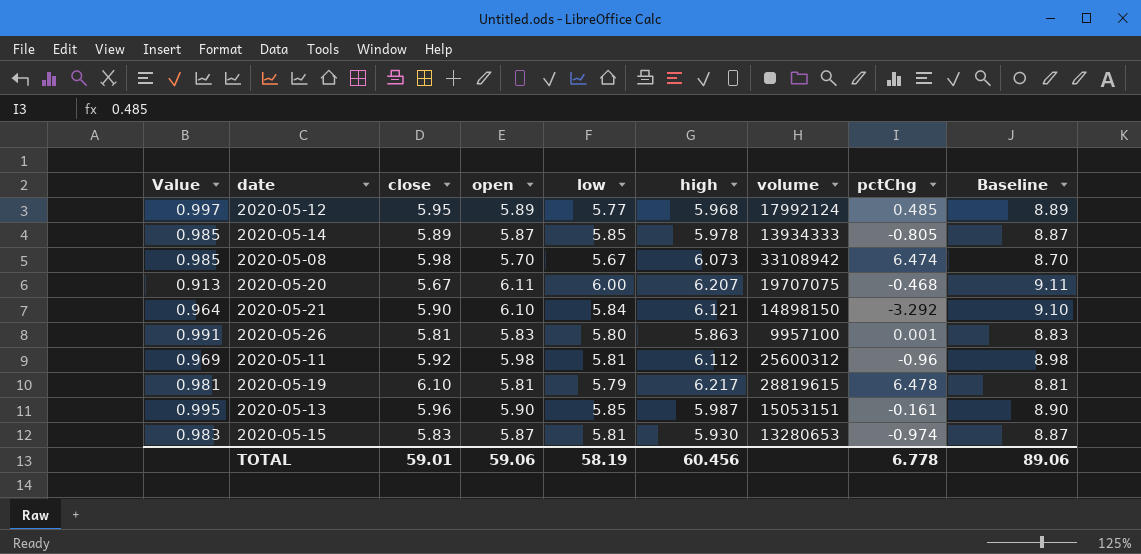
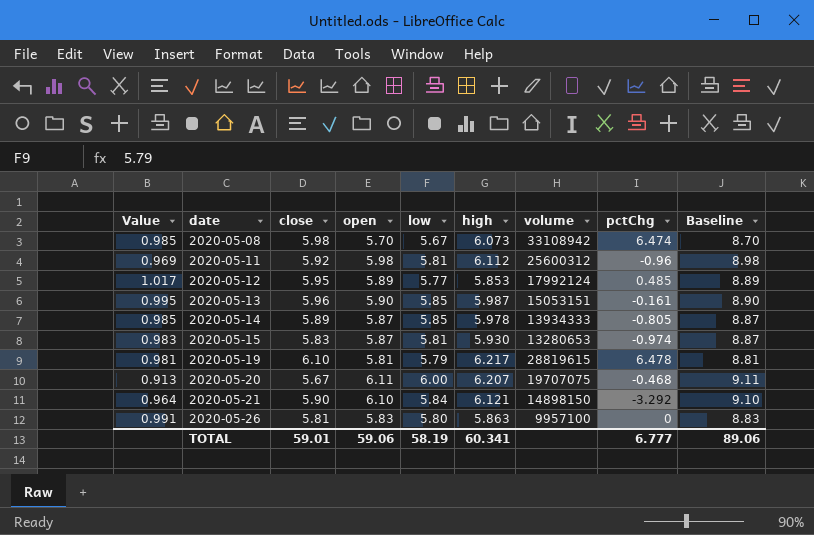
row order: none -> date ascending
2020-05-12 | Value: 0.997 -> 1.017
2020-05-12 | high: 5.968 -> 5.853
2020-05-26 | pctChg: 0.001 -> 0
TOTAL | high: 60.456 -> 60.341
TOTAL | pctChg: 6.778 -> 6.777

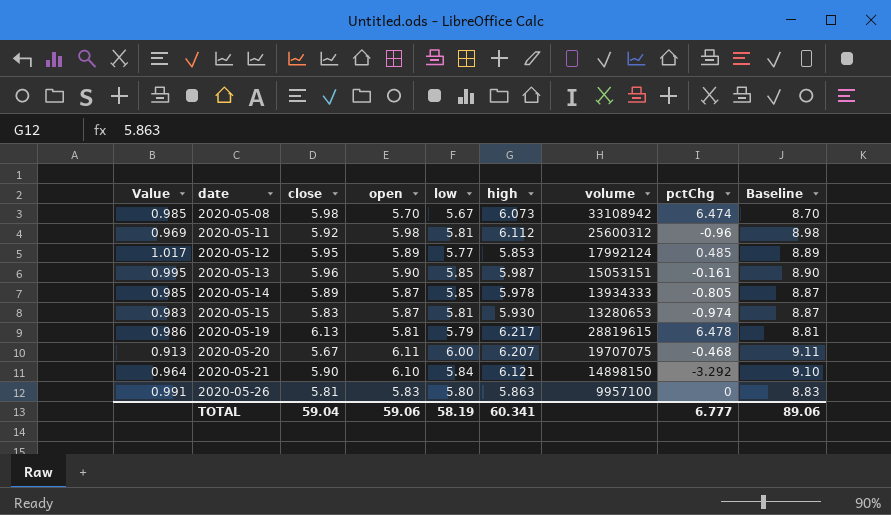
2020-05-19 | Value: 0.981 -> 0.986
2020-05-19 | close: 6.10 -> 6.13
TOTAL | close: 59.01 -> 59.04

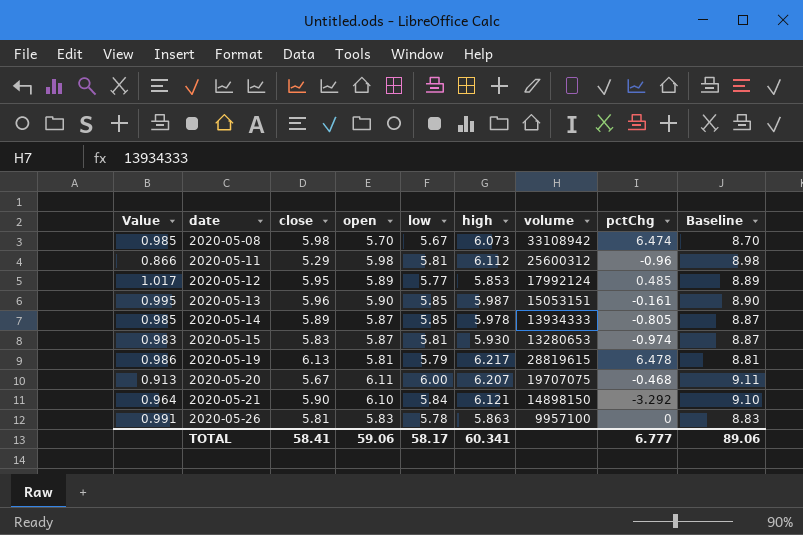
2020-05-11 | Value: 0.969 -> 0.866
2020-05-11 | close: 5.92 -> 5.29
2020-05-26 | low: 5.80 -> 5.78
TOTAL | close: 59.04 -> 58.41
TOTAL | low: 58.19 -> 58.17

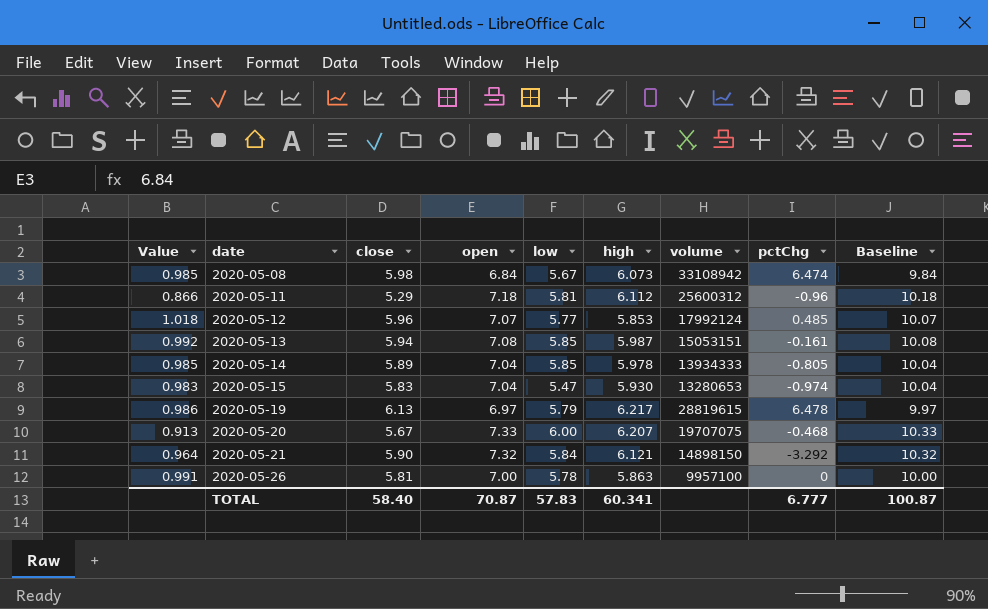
2020-05-08 | open: 5.70 -> 6.84
2020-05-08 | Baseline: 8.70 -> 9.84
2020-05-11 | open: 5.98 -> 7.18
2020-05-11 | Baseline: 8.98 -> 10.18
2020-05-12 | Value: 1.017 -> 1.018
2020-05-12 | close: 5.95 -> 5.96
2020-05-12 | open: 5.89 -> 7.07
2020-05-12 | Baseline: 8.89 -> 10.07
2020-05-13 | Value: 0.995 -> 0.992
2020-05-13 | close: 5.96 -> 5.94
2020-05-13 | open: 5.90 -> 7.08
2020-05-13 | Baseline: 8.90 -> 10.08
2020-05-14 | open: 5.87 -> 7.04
2020-05-14 | Baseline: 8.87 -> 10.04
2020-05-15 | open: 5.87 -> 7.04
2020-05-15 | low: 5.81 -> 5.47
2020-05-15 | Baseline: 8.87 -> 10.04
2020-05-19 | open: 5.81 -> 6.97
2020-05-19 | Baseline: 8.81 -> 9.97
2020-05-20 | open: 6.11 -> 7.33
2020-05-20 | Baseline: 9.11 -> 10.33
2020-05-21 | open: 6.10 -> 7.32
2020-05-21 | Baseline: 9.10 -> 10.32
2020-05-26 | open: 5.83 -> 7.00
2020-05-26 | Baseline: 8.83 -> 10.00
TOTAL | close: 58.41 -> 58.40
TOTAL | open: 59.06 -> 70.87
TOTAL | low: 58.17 -> 57.83
TOTAL | Baseline: 89.06 -> 100.87

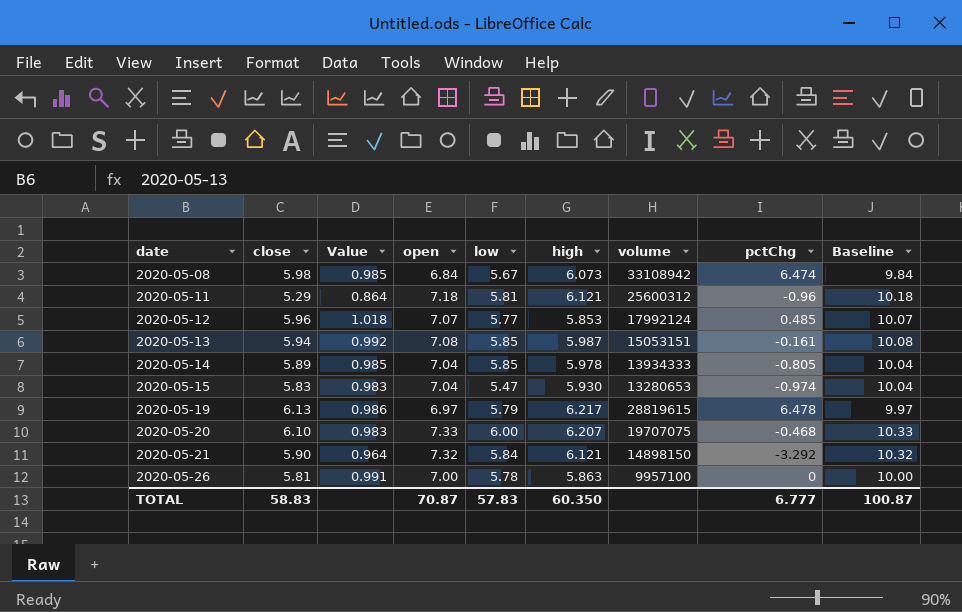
column Value | position: 1 -> 3
2020-05-11 | Value: 0.866 -> 0.864
2020-05-11 | high: 6.112 -> 6.121
2020-05-20 | close: 5.67 -> 6.10
2020-05-20 | Value: 0.913 -> 0.983
TOTAL | close: 58.40 -> 58.83
TOTAL | high: 60.341 -> 60.350

